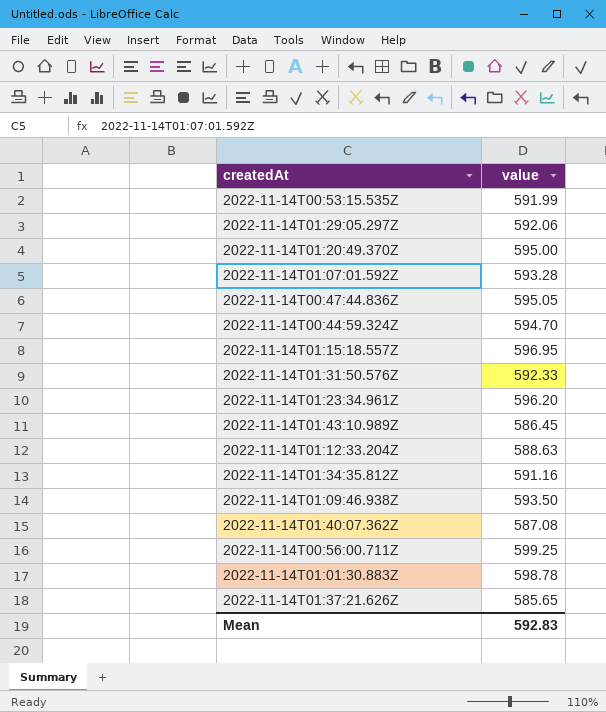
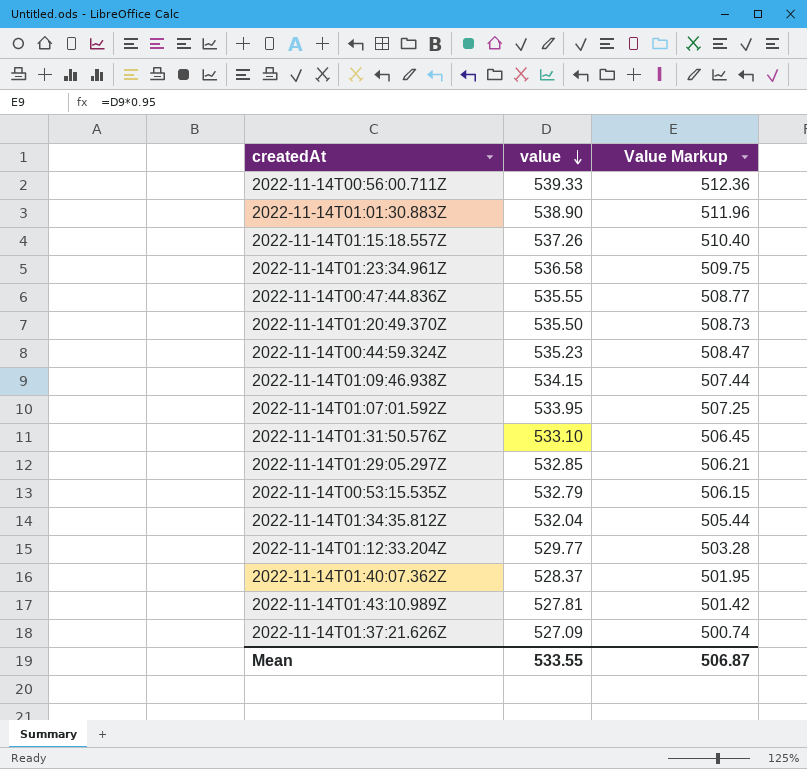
row order: none -> value descending
column Value Markup | formula: none -> [value] * 0.95
2022-11-14T00:56:00.711Z | value: 599.25 -> 539.33
2022-11-14T01:01:30.883Z | value: 598.78 -> 538.90
2022-11-14T01:15:18.557Z | value: 596.95 -> 537.26
2022-11-14T01:23:34.961Z | value: 596.20 -> 536.58
2022-11-14T00:47:44.836Z | value: 595.05 -> 535.55
2022-11-14T01:20:49.370Z | value: 595.00 -> 535.50
2022-11-14T00:44:59.324Z | value: 594.70 -> 535.23
2022-11-14T01:09:46.938Z | value: 593.50 -> 534.15
2022-11-14T01:07:01.592Z | value: 593.28 -> 533.95
2022-11-14T01:31:50.576Z | value: 592.33 -> 533.10
2022-11-14T01:29:05.297Z | value: 592.06 -> 532.85
2022-11-14T00:53:15.535Z | value: 591.99 -> 532.79
2022-11-14T01:34:35.812Z | value: 591.16 -> 532.04
2022-11-14T01:12:33.204Z | value: 588.63 -> 529.77
2022-11-14T01:40:07.362Z | value: 587.08 -> 528.37
2022-11-14T01:43:10.989Z | value: 586.45 -> 527.81
2022-11-14T01:37:21.626Z | value: 585.65 -> 527.09
Mean | value: 592.83 -> 533.55

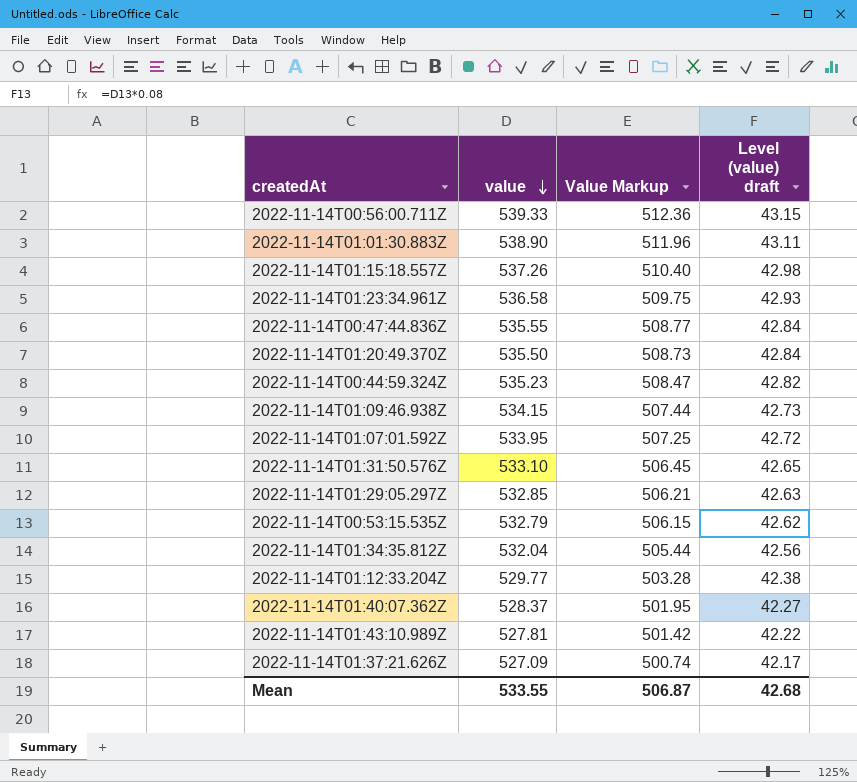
column Level (value) draft | formula: none -> [value] * 0.08

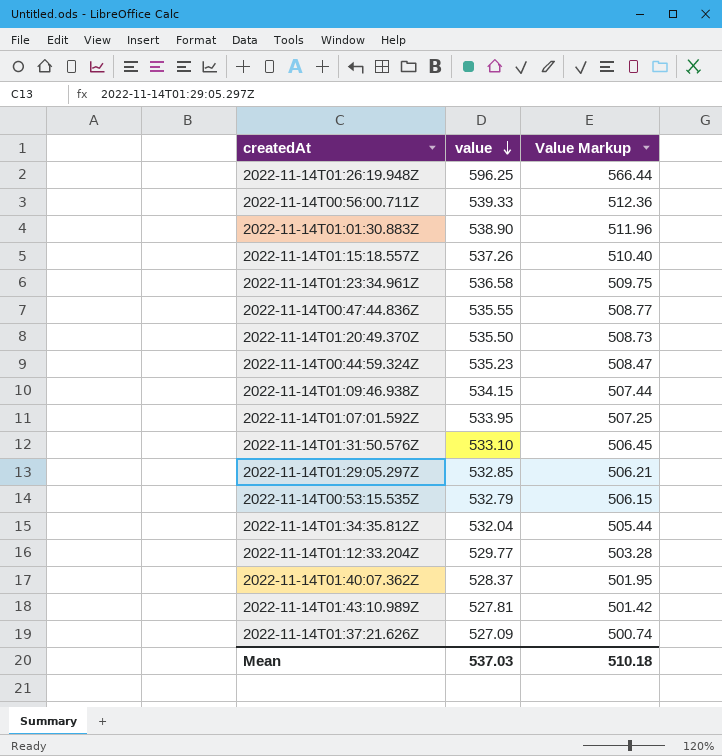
column Level (value) draft | formula: [value] * 0.08 -> none
row 2022-11-14T01:26:19.948Z: none -> 596.25 | 566.44
Mean | value: 533.55 -> 537.03
Mean | Value Markup: 506.87 -> 510.18

